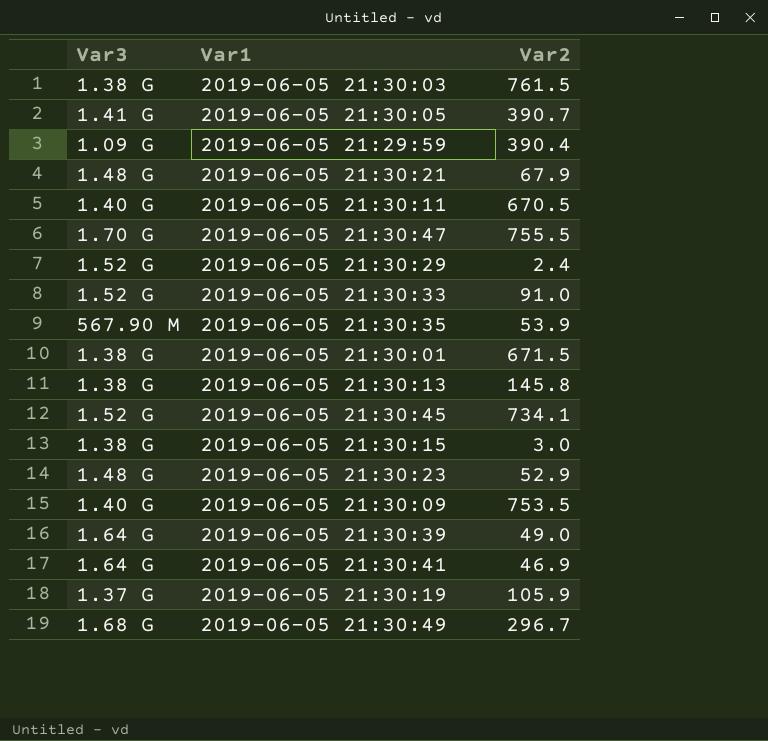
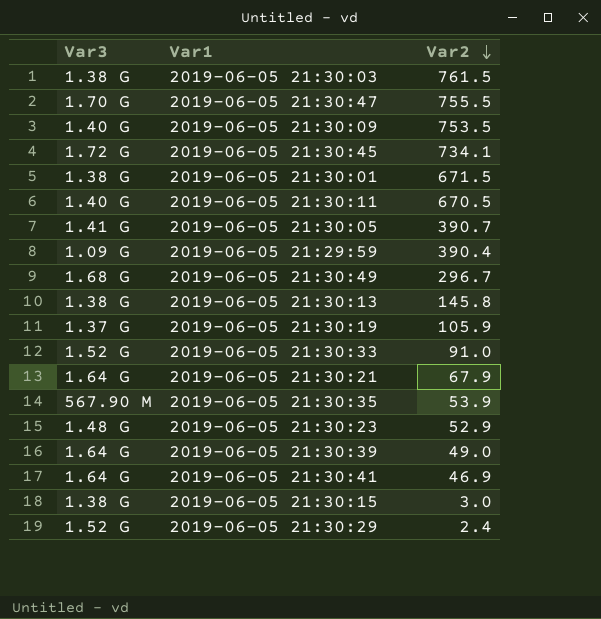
row order: none -> Var2 descending
2019-06-05 21:30:45 | Var3: 1.52 G -> 1.72 G
2019-06-05 21:30:21 | Var3: 1.48 G -> 1.64 G

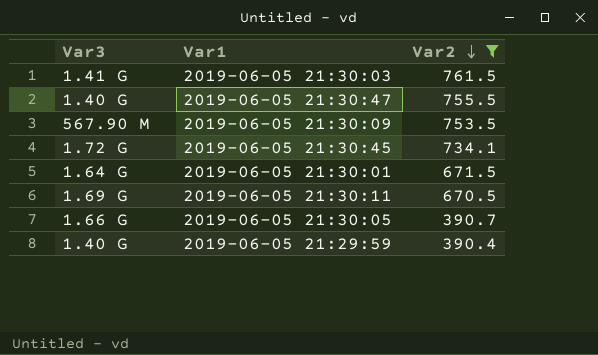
filter: none -> Var2 >= 390.4
2019-06-05 21:30:03 | Var3: 1.38 G -> 1.41 G
2019-06-05 21:30:47 | Var3: 1.70 G -> 1.40 G
2019-06-05 21:30:09 | Var3: 1.40 G -> 567.90 M
2019-06-05 21:30:01 | Var3: 1.38 G -> 1.64 G
2019-06-05 21:30:11 | Var3: 1.40 G -> 1.69 G
2019-06-05 21:30:05 | Var3: 1.41 G -> 1.66 G
2019-06-05 21:29:59 | Var3: 1.09 G -> 1.40 G

